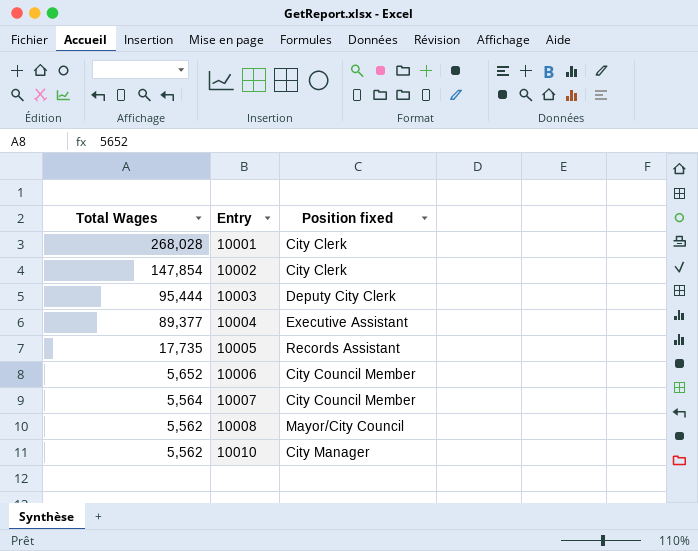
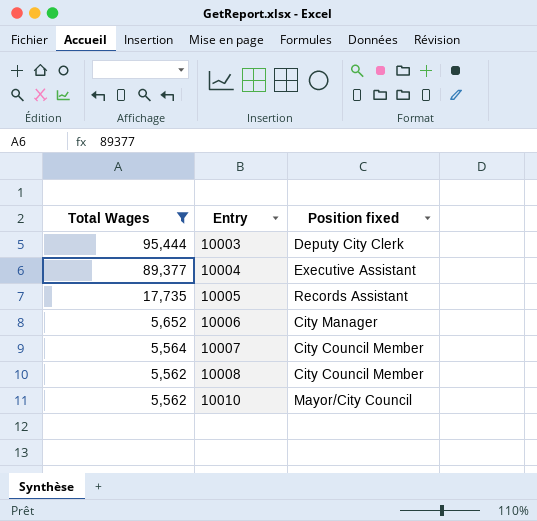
filter: none -> Total Wages <= 95,444
10006 | Position fixed: City Council Member -> City Manager
10008 | Position fixed: Mayor/City Council -> City Council Member
10010 | Position fixed: City Manager -> Mayor/City Council

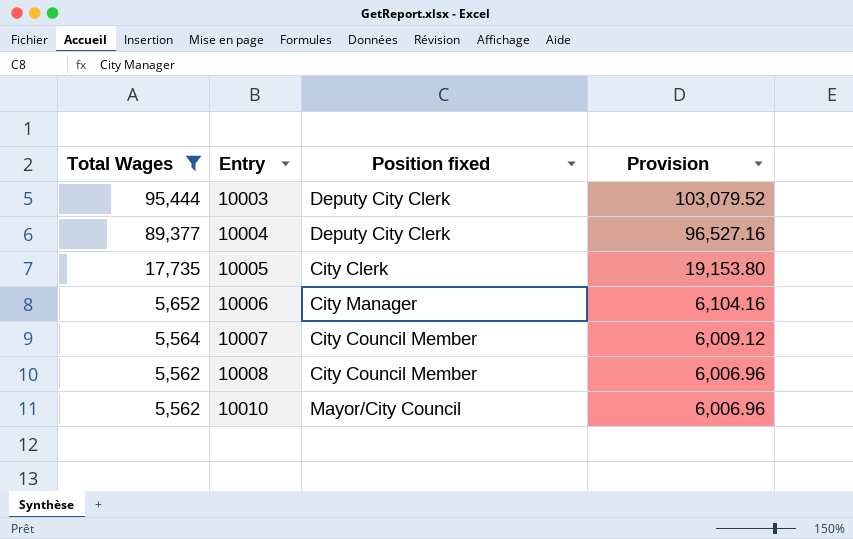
column Provision | formula: none -> [Total Wages] * 1.08
10004 | Position fixed: Executive Assistant -> Deputy City Clerk
10005 | Position fixed: Records Assistant -> City Clerk

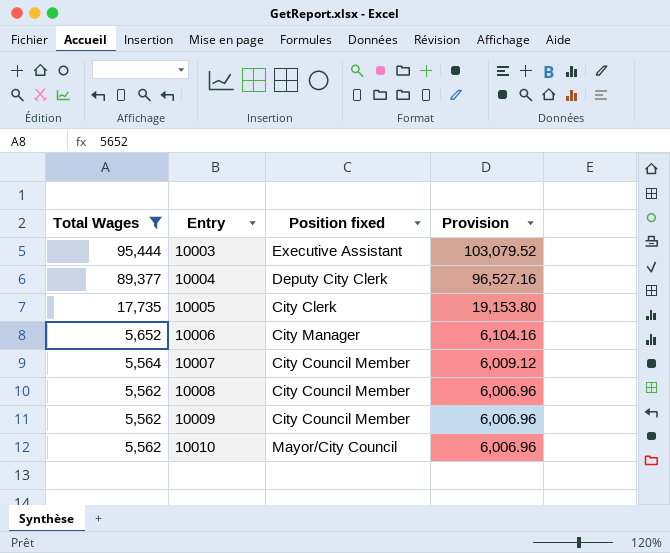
10003 | Position fixed: Deputy City Clerk -> Executive Assistant
row 10009: none -> 5,562 | City Council Member | 6,006.96

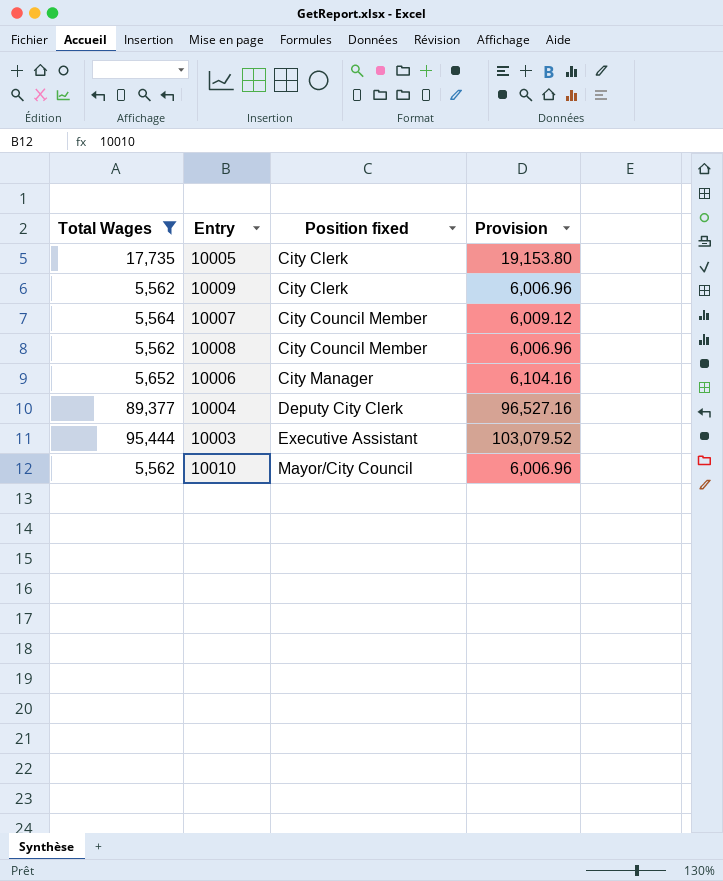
row order: Total Wages descending -> Position fixed ascending
10009 | Position fixed: City Council Member -> City Clerk

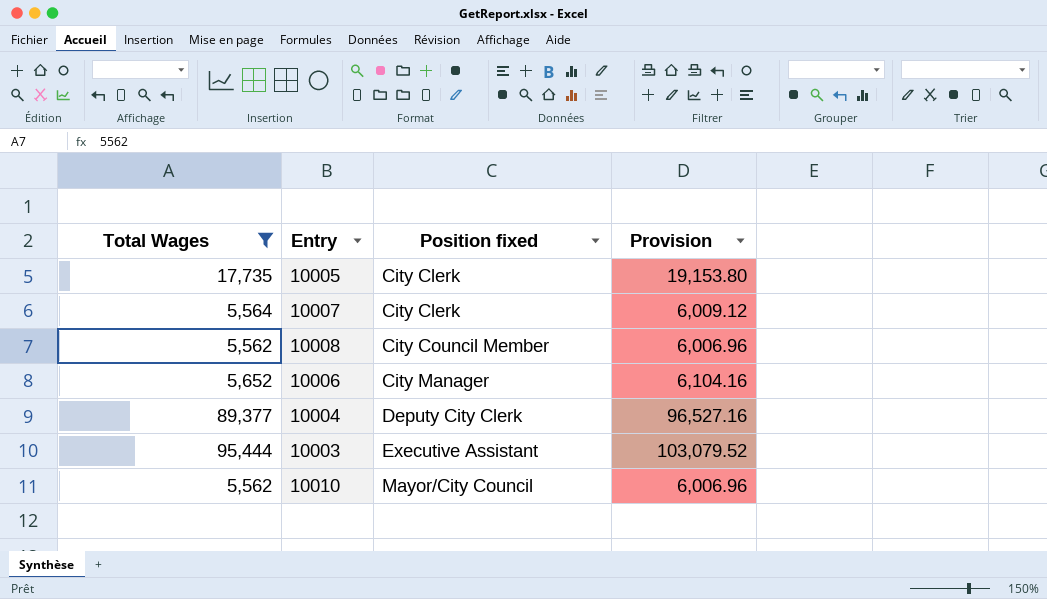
row 10009: 5,562 | City Clerk | 6,006.96 -> none
10007 | Position fixed: City Council Member -> City Clerk

